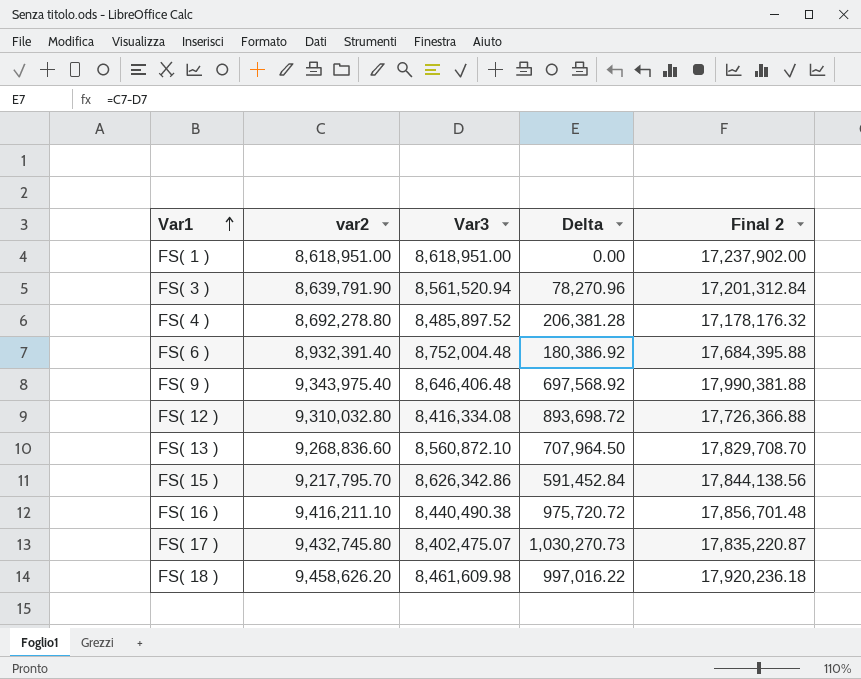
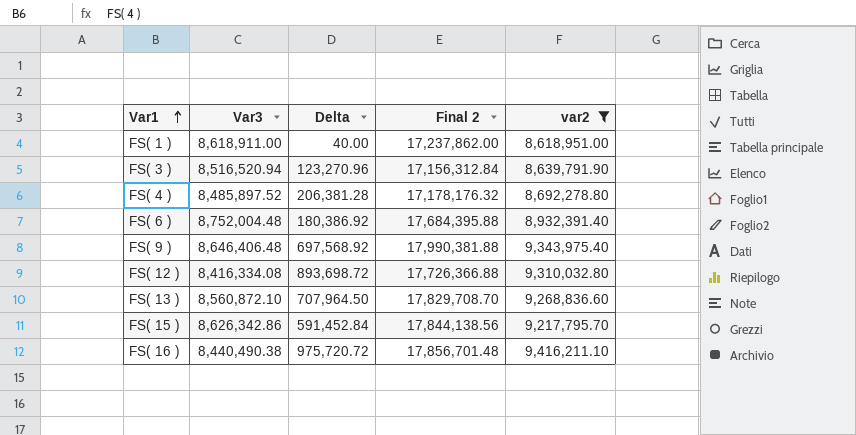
filter: none -> var2 <= 9,416,211.10
column var2 | position: 2 -> 5
FS( 1 ) | Var3: 8,618,951.00 -> 8,618,911.00
FS( 1 ) | Delta: 0.00 -> 40.00
FS( 1 ) | Final 2: 17,237,902.00 -> 17,237,862.00
FS( 3 ) | Var3: 8,561,520.94 -> 8,516,520.94
FS( 3 ) | Delta: 78,270.96 -> 123,270.96
FS( 3 ) | Final 2: 17,201,312.84 -> 17,156,312.84

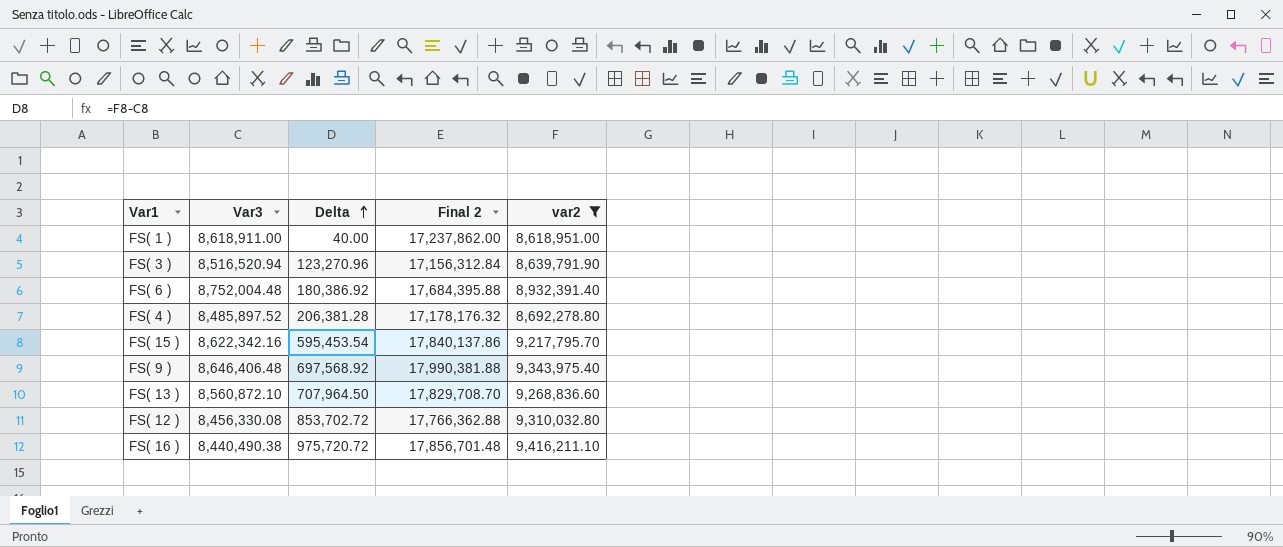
row order: Var1 ascending -> Delta ascending
FS( 15 ) | Var3: 8,626,342.86 -> 8,622,342.16
FS( 15 ) | Delta: 591,452.84 -> 595,453.54
FS( 15 ) | Final 2: 17,844,138.56 -> 17,840,137.86
FS( 12 ) | Var3: 8,416,334.08 -> 8,456,330.08
FS( 12 ) | Delta: 893,698.72 -> 853,702.72
FS( 12 ) | Final 2: 17,726,366.88 -> 17,766,362.88

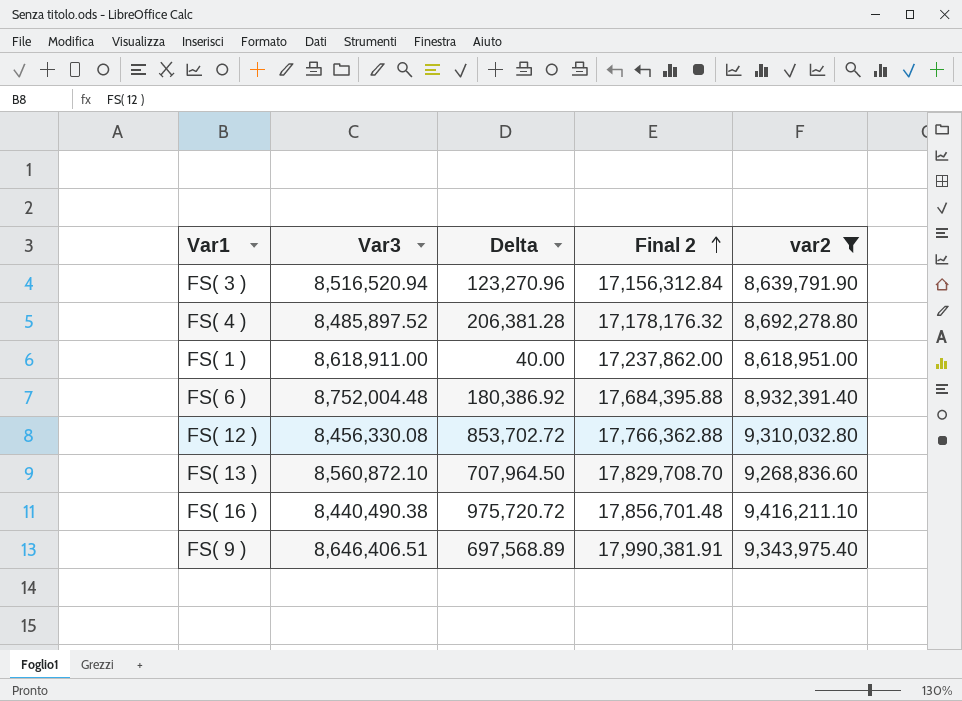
row order: Delta ascending -> Final 2 ascending
row FS( 15 ): 8,622,342.16 | 595,453.54 | 17,840,137.86 | 9,217,795.70 -> none
FS( 9 ) | Var3: 8,646,406.48 -> 8,646,406.51
FS( 9 ) | Delta: 697,568.92 -> 697,568.89
FS( 9 ) | Final 2: 17,990,381.88 -> 17,990,381.91

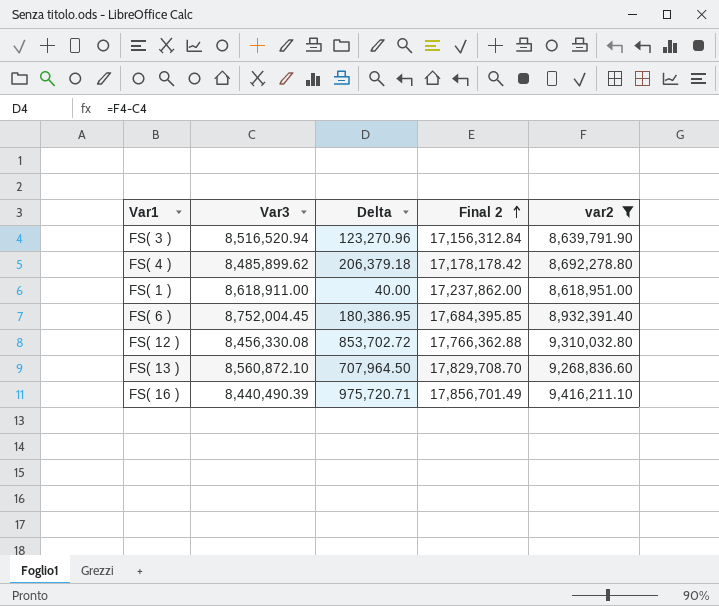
row FS( 9 ): 8,646,406.51 | 697,568.89 | 17,990,381.91 | 9,343,975.40 -> none
FS( 4 ) | Var3: 8,485,897.52 -> 8,485,899.62
FS( 4 ) | Delta: 206,381.28 -> 206,379.18
FS( 4 ) | Final 2: 17,178,176.32 -> 17,178,178.42
FS( 6 ) | Var3: 8,752,004.48 -> 8,752,004.45
FS( 6 ) | Delta: 180,386.92 -> 180,386.95
FS( 6 ) | Final 2: 17,684,395.88 -> 17,684,395.85
FS( 16 ) | Var3: 8,440,490.38 -> 8,440,490.39
FS( 16 ) | Delta: 975,720.72 -> 975,720.71
FS( 16 ) | Final 2: 17,856,701.48 -> 17,856,701.49

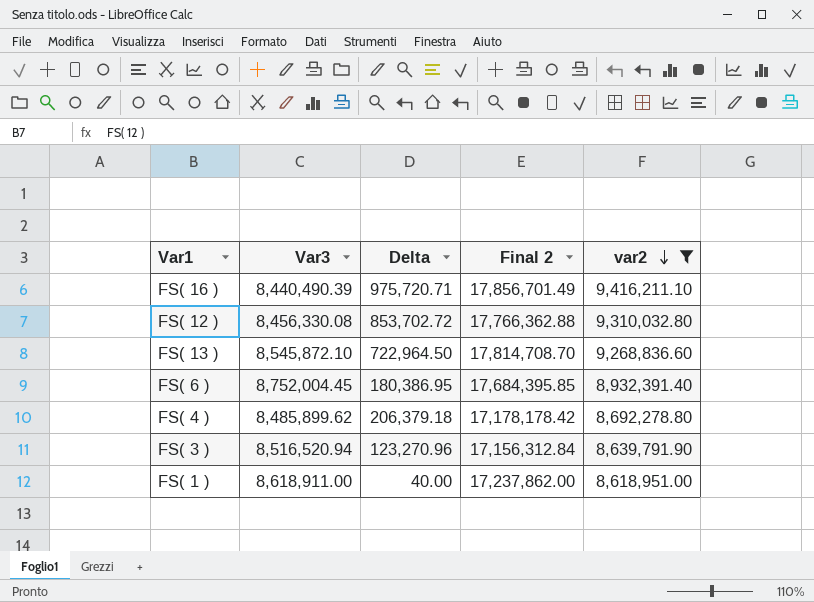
row order: Final 2 ascending -> var2 descending
FS( 13 ) | Var3: 8,560,872.10 -> 8,545,872.10
FS( 13 ) | Delta: 707,964.50 -> 722,964.50
FS( 13 ) | Final 2: 17,829,708.70 -> 17,814,708.70

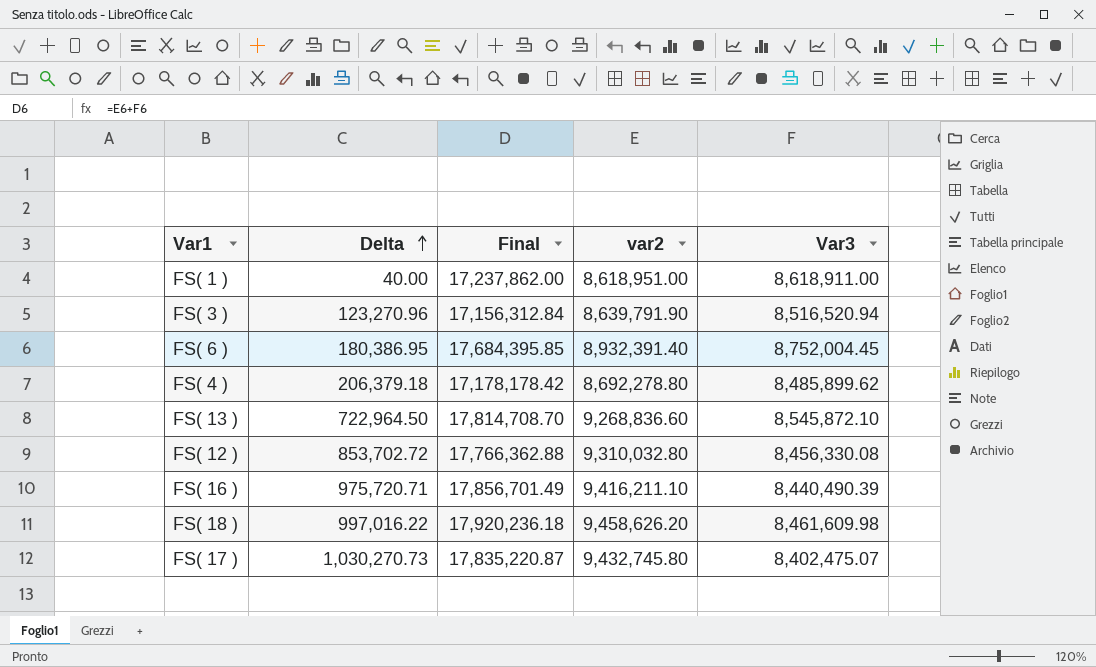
filter: var2 <= 9,416,211.10 -> none
row order: var2 descending -> Delta ascending
column name: Final 2 -> Final
column Var3 | position: 2 -> 5

